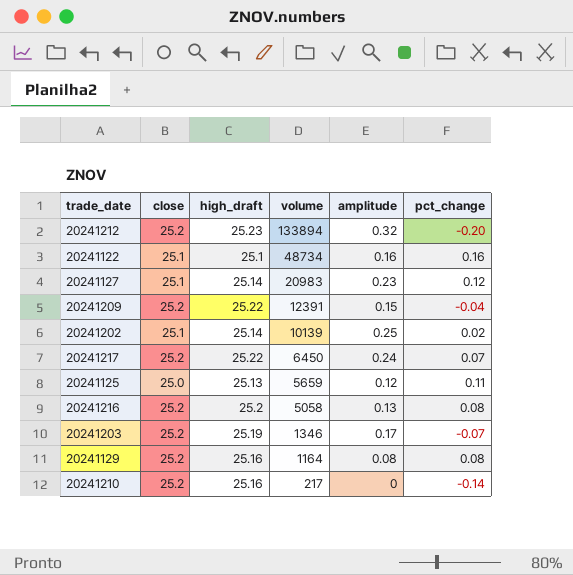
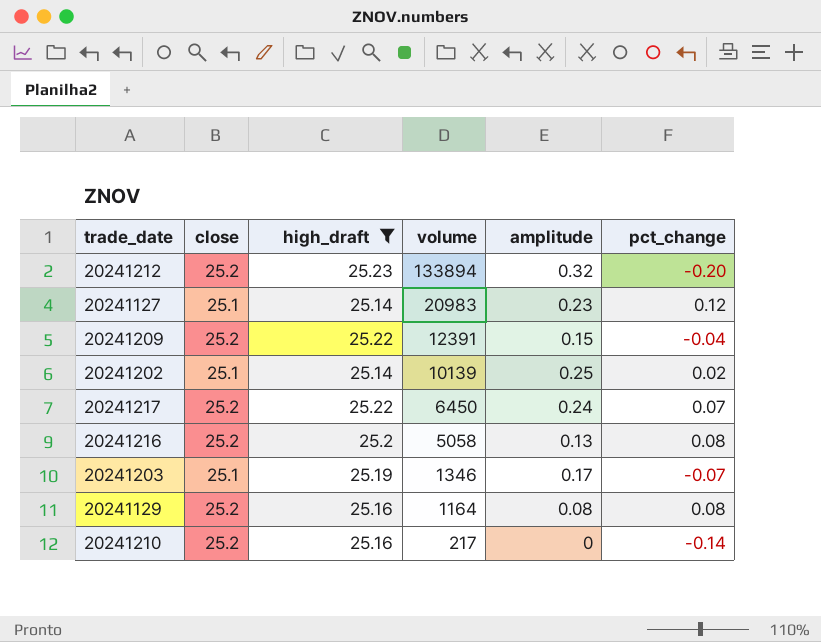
filter: none -> high_draft >= 25.14
20241203 | close: 25.2 -> 25.1

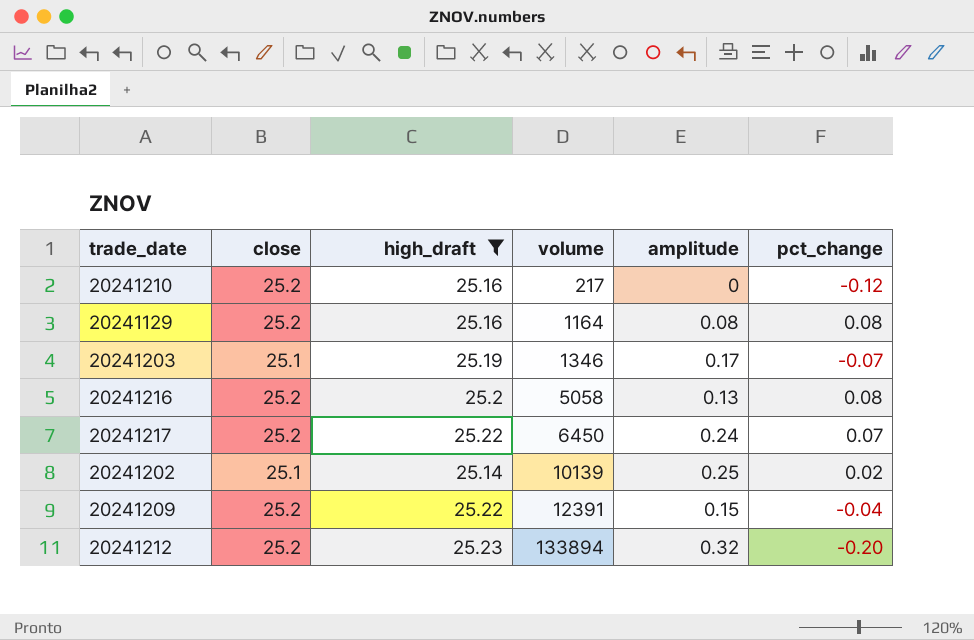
row order: volume descending -> volume ascending
row 20241127: 25.1 | 25.14 | 20983 | 0.23 | 0.12 -> none
20241210 | pct_change: -0.14 -> -0.12

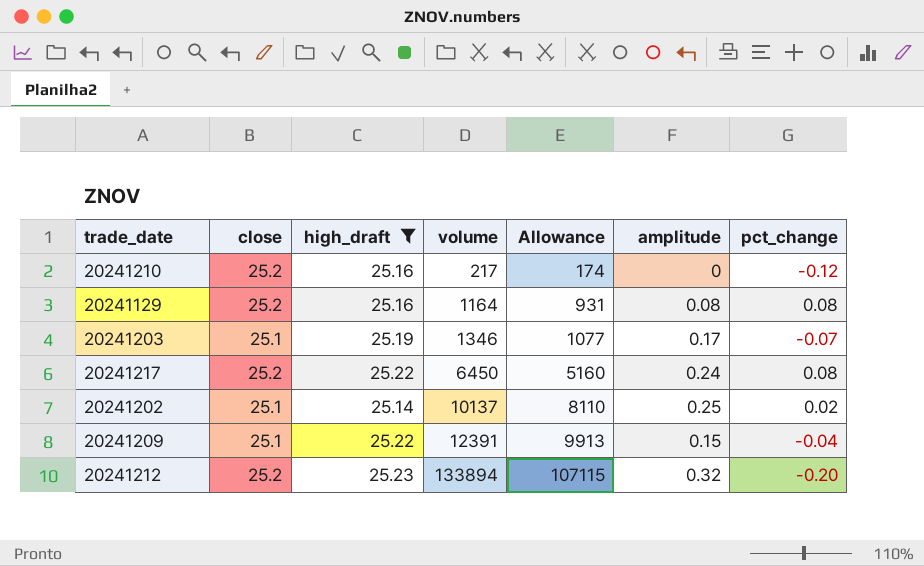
column Allowance | formula: none -> [volume] * 0.8
row 20241216: 25.2 | 25.2 | 5058 | 0.13 | 0.08 -> none
20241217 | pct_change: 0.07 -> 0.08
20241202 | volume: 10139 -> 10137
20241209 | close: 25.2 -> 25.1

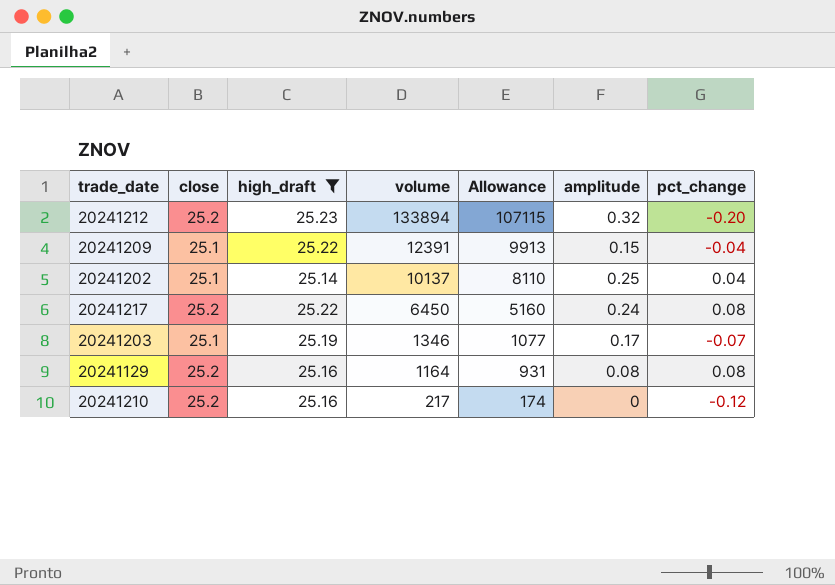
row order: volume ascending -> volume descending
20241202 | pct_change: 0.02 -> 0.04

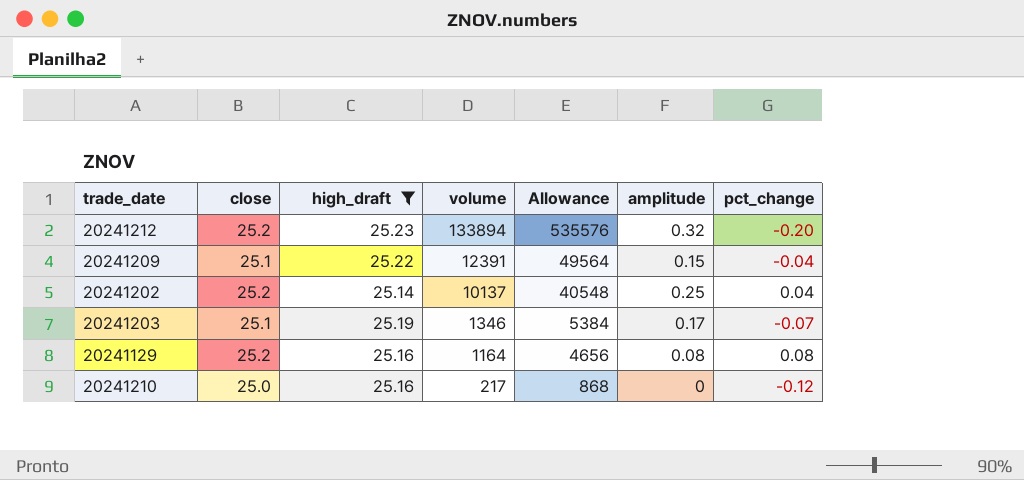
column Allowance | formula: [volume] * 0.8 -> [volume] * 4
row 20241217: 25.2 | 25.22 | 6450 | 5160 | 0.24 | 0.08 -> none
20241202 | close: 25.1 -> 25.2
20241210 | close: 25.2 -> 25.0

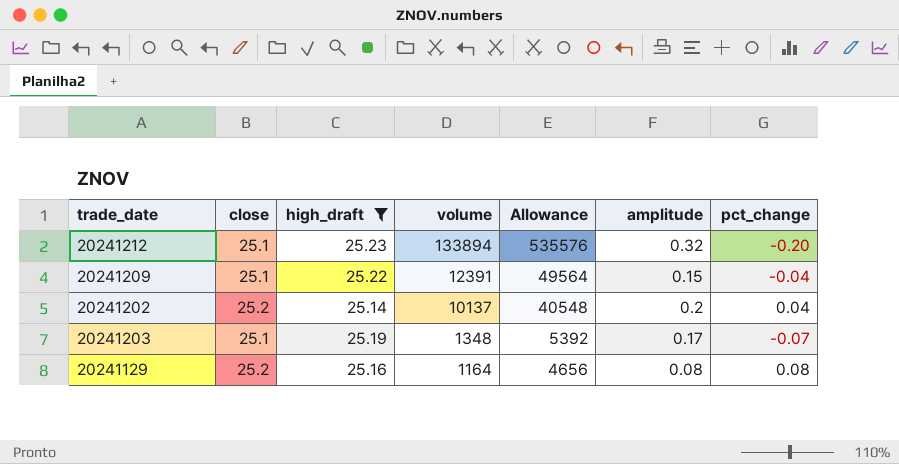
row 20241210: 25.0 | 25.16 | 217 | 868 | 0 | -0.12 -> none
20241212 | close: 25.2 -> 25.1
20241202 | amplitude: 0.25 -> 0.2
20241203 | volume: 1346 -> 1348
20241203 | Allowance: 5384 -> 5392

